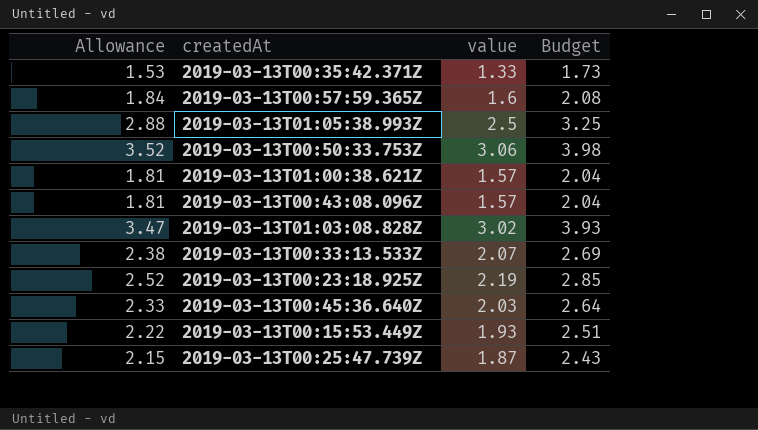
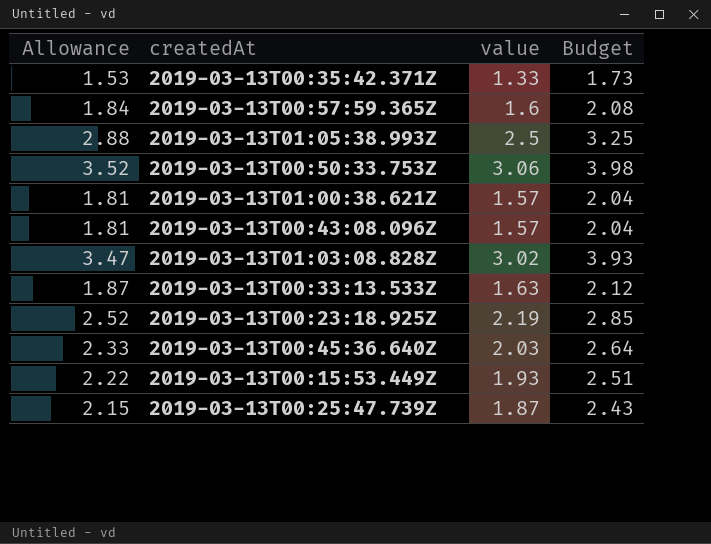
2019-03-13T00:33:13.533Z | Allowance: 2.38 -> 1.87
2019-03-13T00:33:13.533Z | value: 2.07 -> 1.63
2019-03-13T00:33:13.533Z | Budget: 2.69 -> 2.12

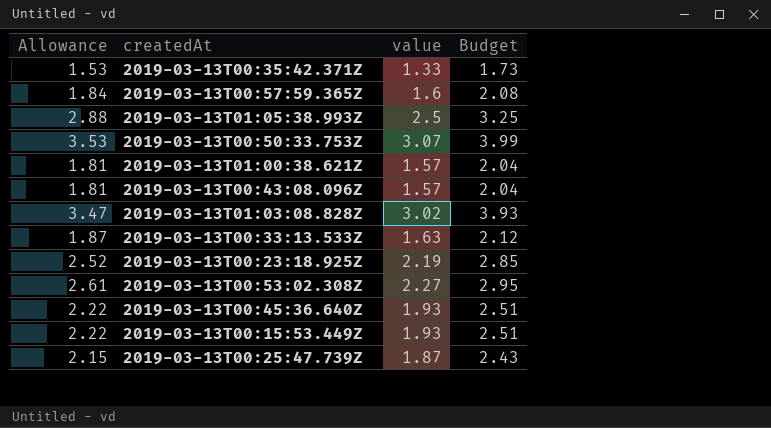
2019-03-13T00:50:33.753Z | Allowance: 3.52 -> 3.53
2019-03-13T00:50:33.753Z | value: 3.06 -> 3.07
2019-03-13T00:50:33.753Z | Budget: 3.98 -> 3.99
row 2019-03-13T00:53:02.308Z: none -> 2.61 | 2.27 | 2.95
2019-03-13T00:45:36.640Z | Allowance: 2.33 -> 2.22
2019-03-13T00:45:36.640Z | value: 2.03 -> 1.93
2019-03-13T00:45:36.640Z | Budget: 2.64 -> 2.51

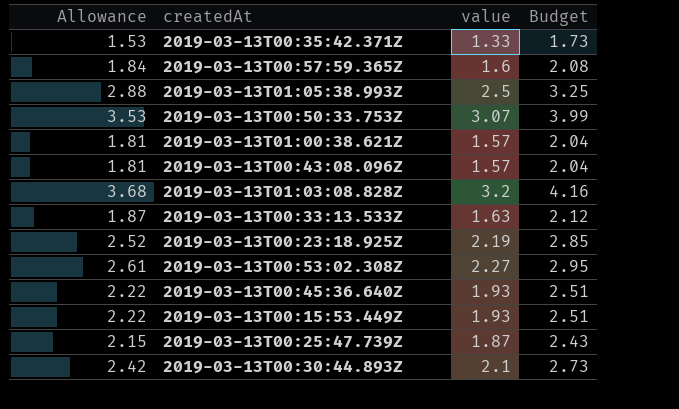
2019-03-13T01:03:08.828Z | Allowance: 3.47 -> 3.68
2019-03-13T01:03:08.828Z | value: 3.02 -> 3.2
2019-03-13T01:03:08.828Z | Budget: 3.93 -> 4.16
row 2019-03-13T00:30:44.893Z: none -> 2.42 | 2.1 | 2.73

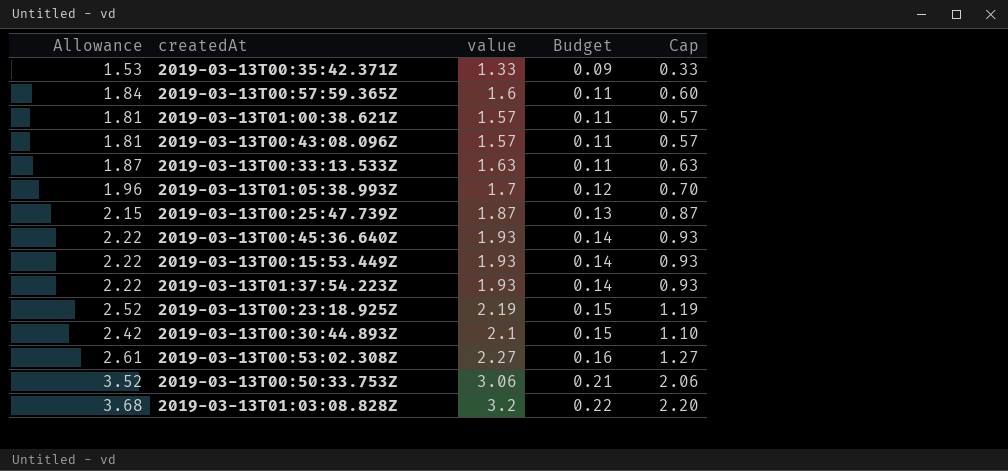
row order: none -> Budget ascending
column Budget | formula: [value] * 1.3 -> [value] * 0.07
column Cap | formula: none -> [value] - 1
2019-03-13T01:05:38.993Z | Allowance: 2.88 -> 1.96
2019-03-13T01:05:38.993Z | value: 2.5 -> 1.7
row 2019-03-13T01:37:54.223Z: none -> 2.22 | 1.93 | 0.14 | 0.93
2019-03-13T00:50:33.753Z | Allowance: 3.53 -> 3.52
2019-03-13T00:50:33.753Z | value: 3.07 -> 3.06

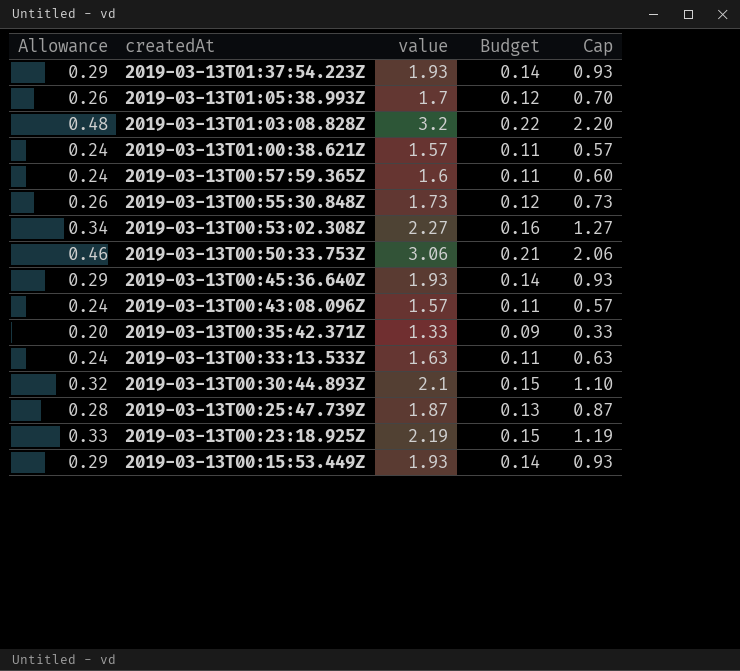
row order: Budget ascending -> createdAt descending
column Allowance | formula: [value] * 1.15 -> [value] * 0.15
row 2019-03-13T00:55:30.848Z: none -> 0.26 | 1.73 | 0.12 | 0.73

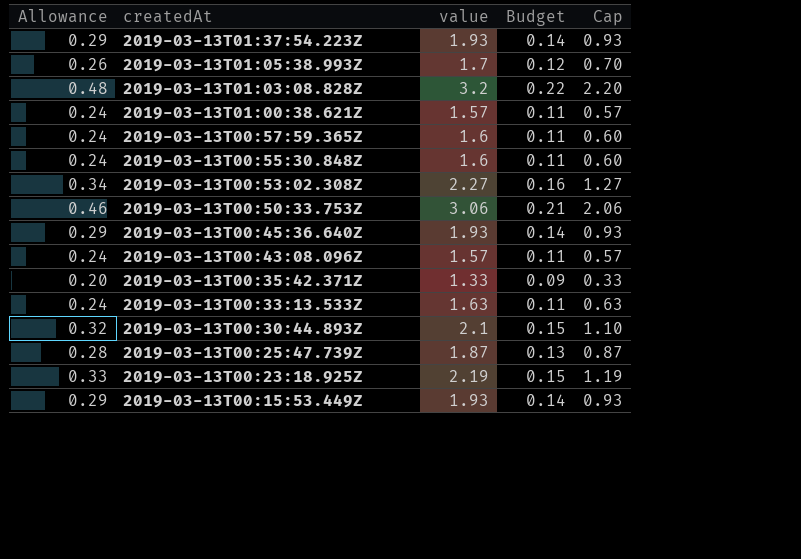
2019-03-13T00:55:30.848Z | Allowance: 0.26 -> 0.24
2019-03-13T00:55:30.848Z | value: 1.73 -> 1.6
2019-03-13T00:55:30.848Z | Budget: 0.12 -> 0.11
2019-03-13T00:55:30.848Z | Cap: 0.73 -> 0.60

